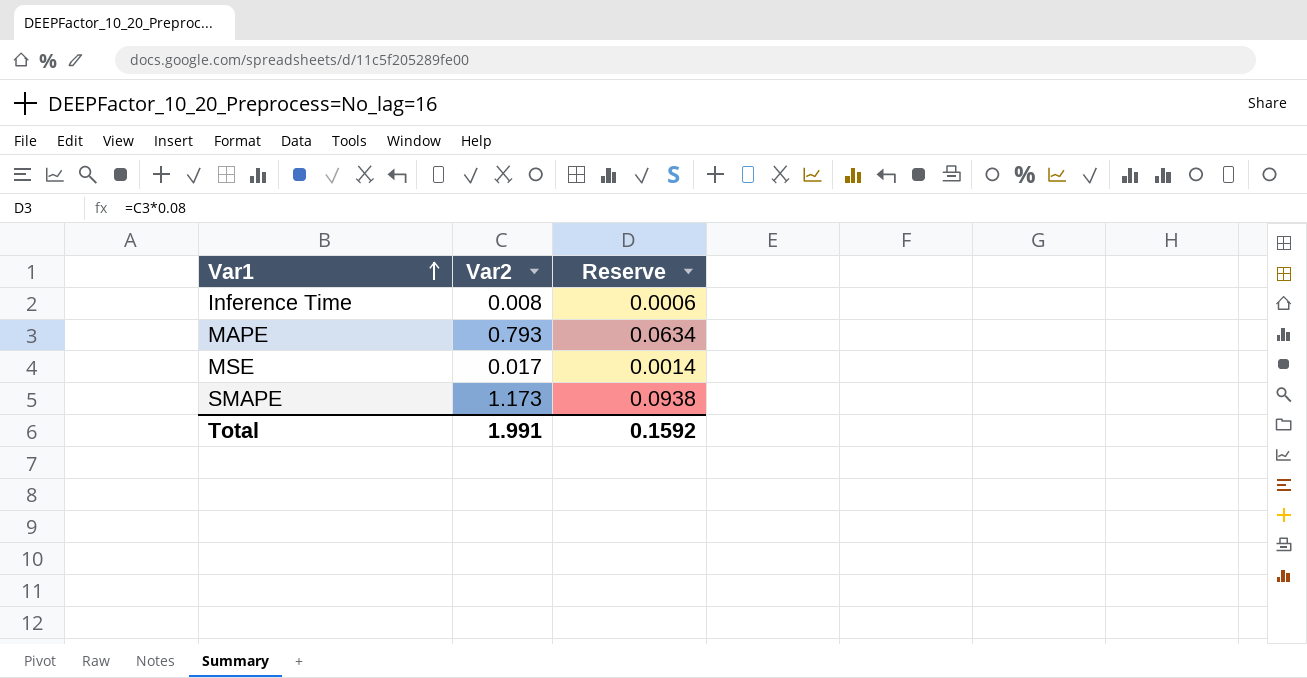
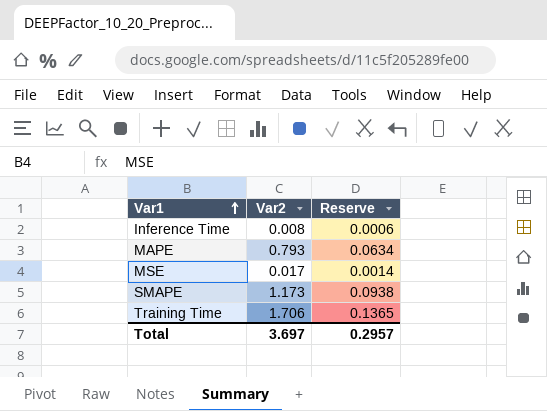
row Training Time: none -> 1.706 | 0.1365
Total | Var2: 1.991 -> 3.697
Total | Reserve: 0.1592 -> 0.2957

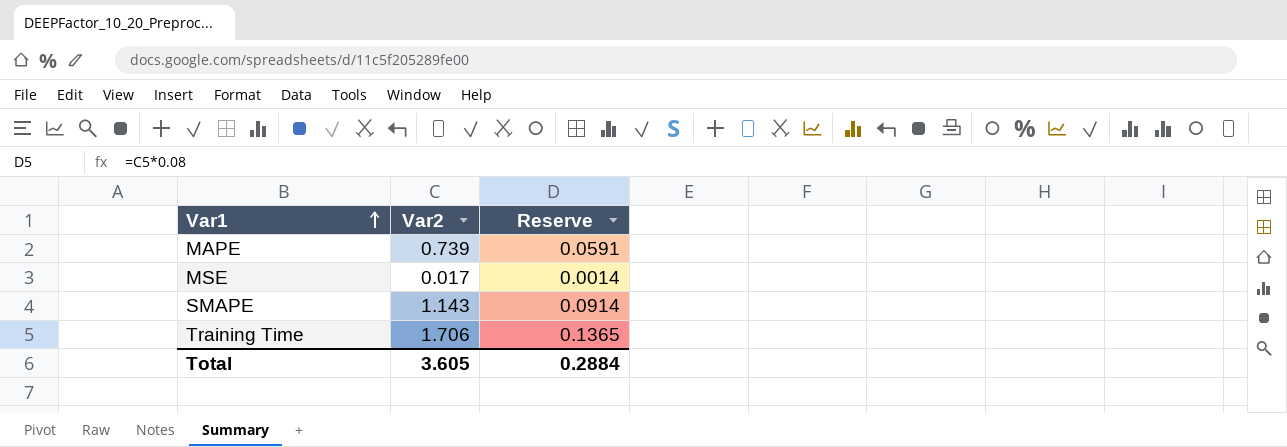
row Inference Time: 0.008 | 0.0006 -> none
MAPE | Var2: 0.793 -> 0.739
MAPE | Reserve: 0.0634 -> 0.0591
SMAPE | Var2: 1.173 -> 1.143
SMAPE | Reserve: 0.0938 -> 0.0914
Total | Var2: 3.697 -> 3.605
Total | Reserve: 0.2957 -> 0.2884

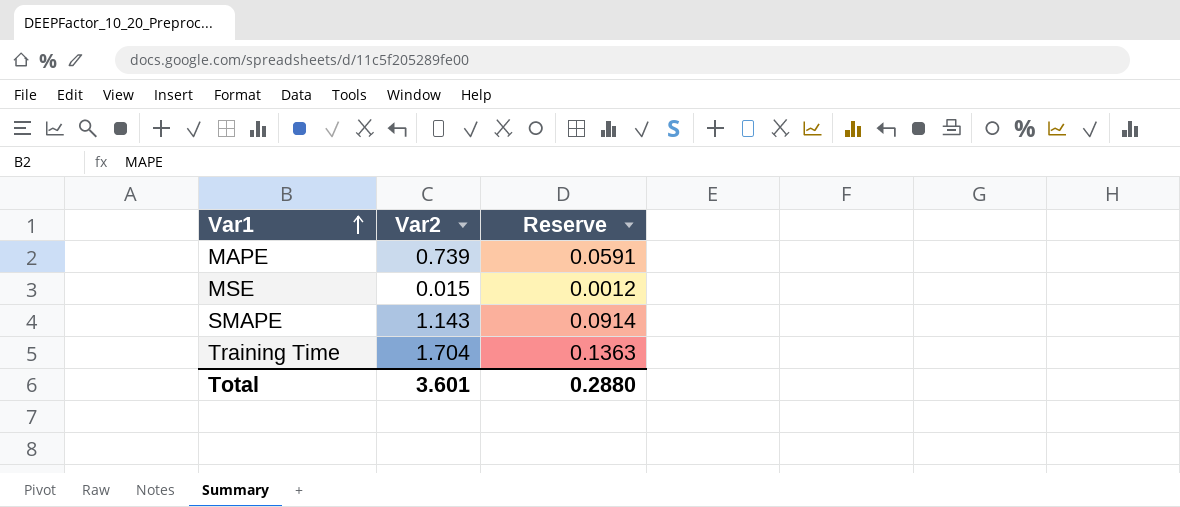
MSE | Var2: 0.017 -> 0.015
MSE | Reserve: 0.0014 -> 0.0012
Training Time | Var2: 1.706 -> 1.704
Training Time | Reserve: 0.1365 -> 0.1363
Total | Var2: 3.605 -> 3.601
Total | Reserve: 0.2884 -> 0.2880

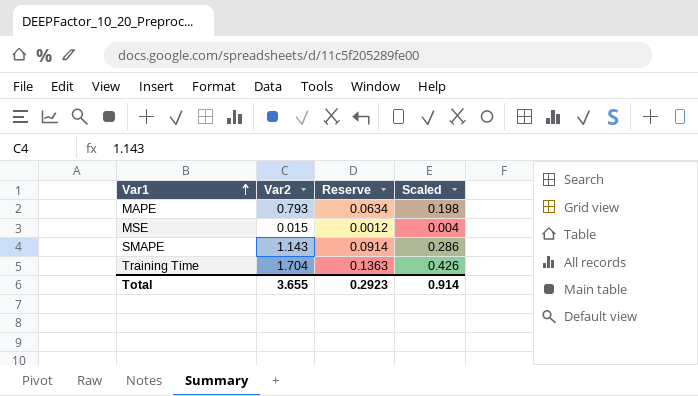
column Scaled | formula: none -> [Var2] * 0.25
MAPE | Var2: 0.739 -> 0.793
MAPE | Reserve: 0.0591 -> 0.0634
Total | Var2: 3.601 -> 3.655
Total | Reserve: 0.2880 -> 0.2923

